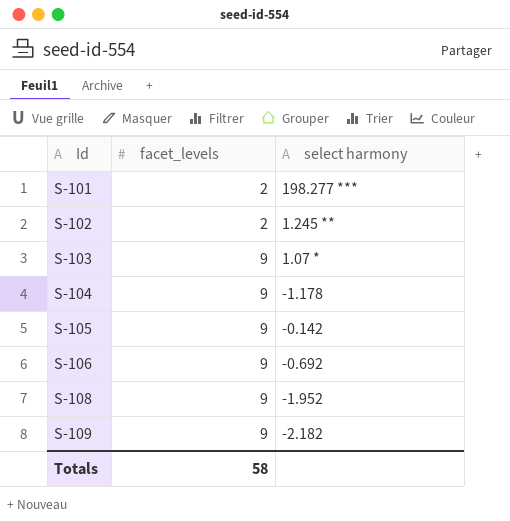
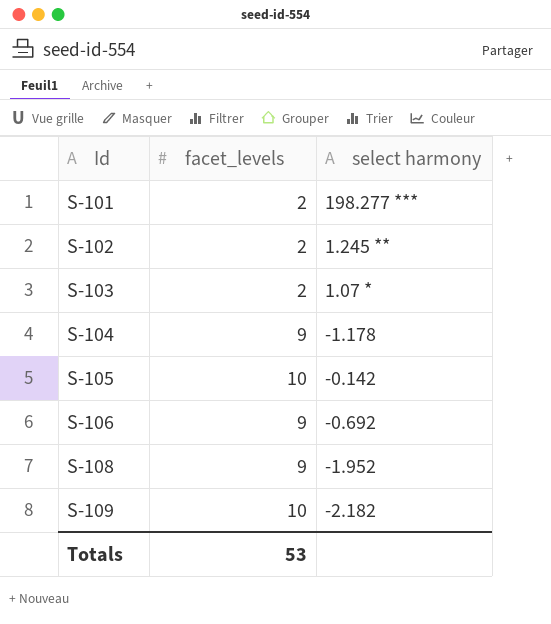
S-103 | facet_levels: 9 -> 2
S-105 | facet_levels: 9 -> 10
S-109 | facet_levels: 9 -> 10
Totals | facet_levels: 58 -> 53

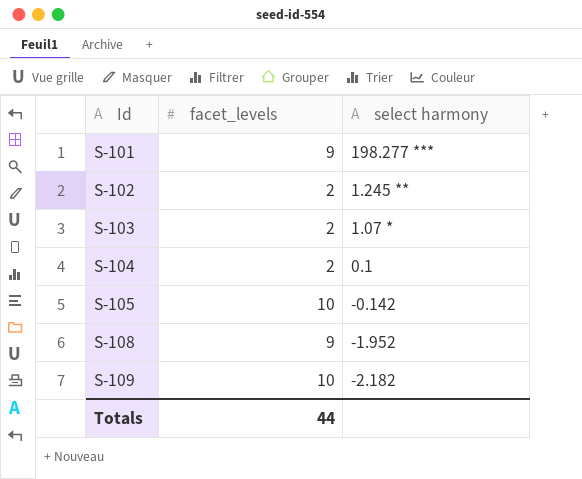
row S-106: 9 | -0.692 -> none
S-101 | facet_levels: 2 -> 9
S-104 | facet_levels: 9 -> 2
S-104 | select harmony: -1.178 -> 0.1
Totals | facet_levels: 53 -> 44

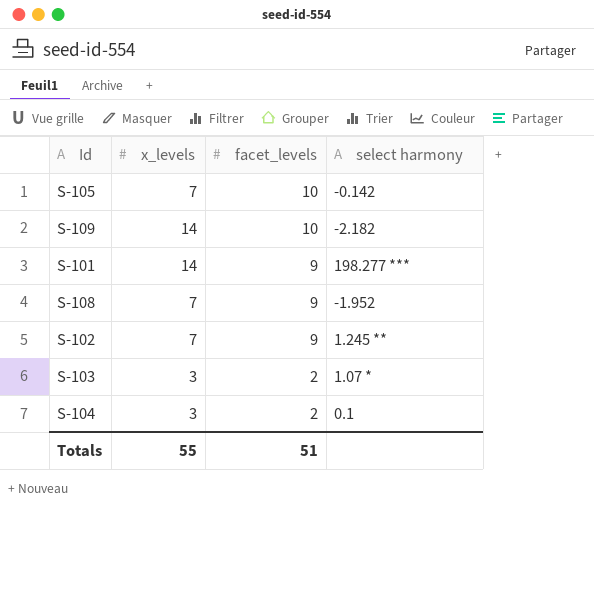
row order: Id ascending -> facet_levels descending
column x_levels | position: none -> 2
S-102 | facet_levels: 2 -> 9
Totals | facet_levels: 44 -> 51

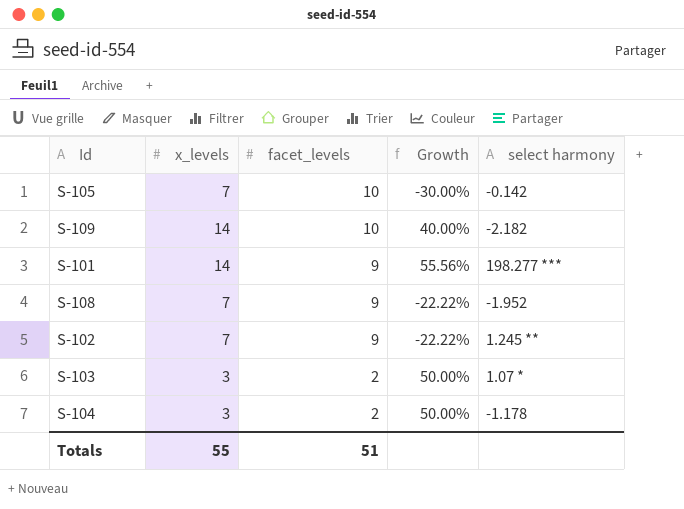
column Growth | formula: none -> ([x_levels] - [facet_levels]) / [facet_levels]
S-104 | select harmony: 0.1 -> -1.178

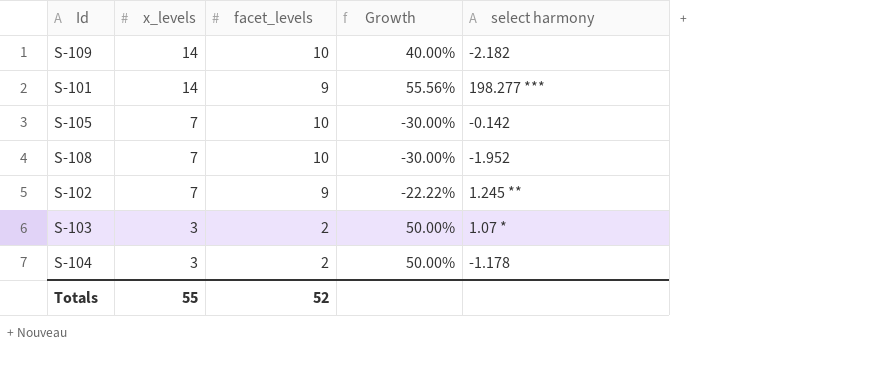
row order: facet_levels descending -> x_levels descending
S-108 | facet_levels: 9 -> 10
S-108 | Growth: -22.22% -> -30.00%
Totals | facet_levels: 51 -> 52

